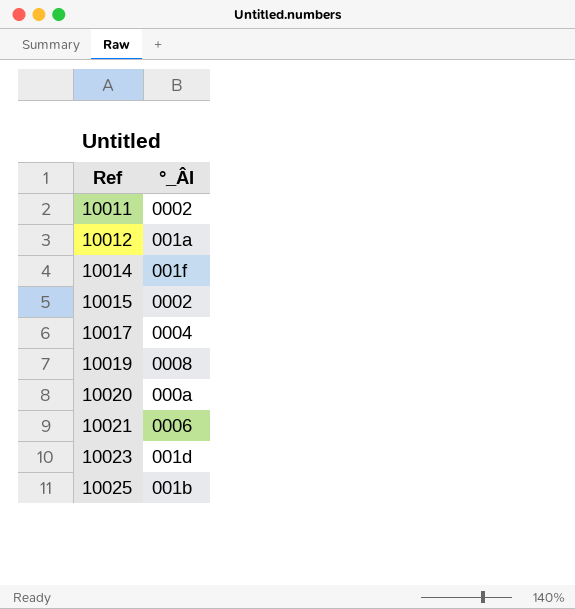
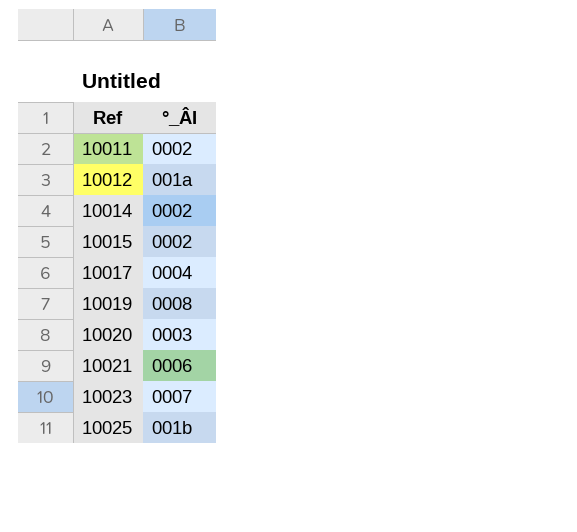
10014 | °_ÂI: 001f -> 0002
10020 | °_ÂI: 000a -> 0003
10023 | °_ÂI: 001d -> 0007

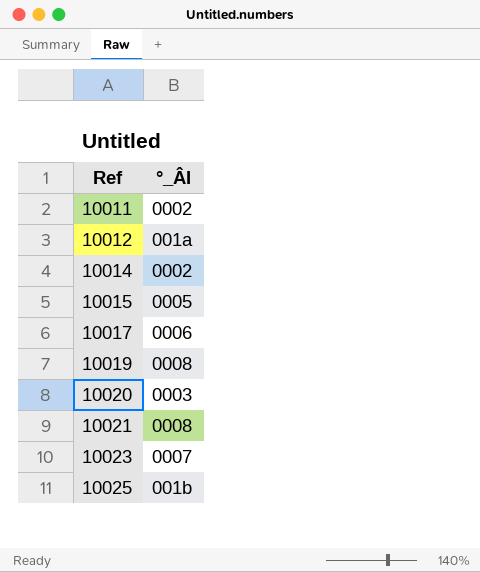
10015 | °_ÂI: 0002 -> 0005
10017 | °_ÂI: 0004 -> 0006
10021 | °_ÂI: 0006 -> 0008

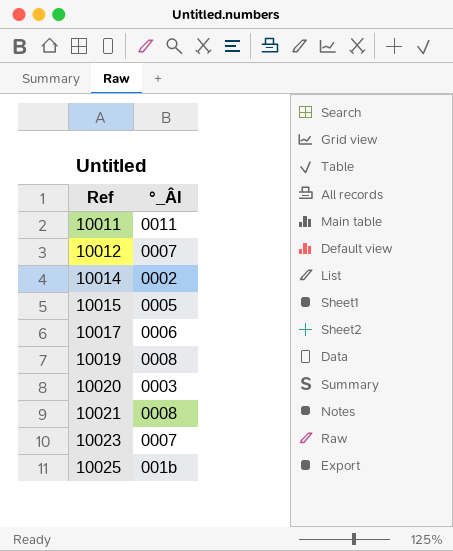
10011 | °_ÂI: 0002 -> 0011
10012 | °_ÂI: 001a -> 0007

